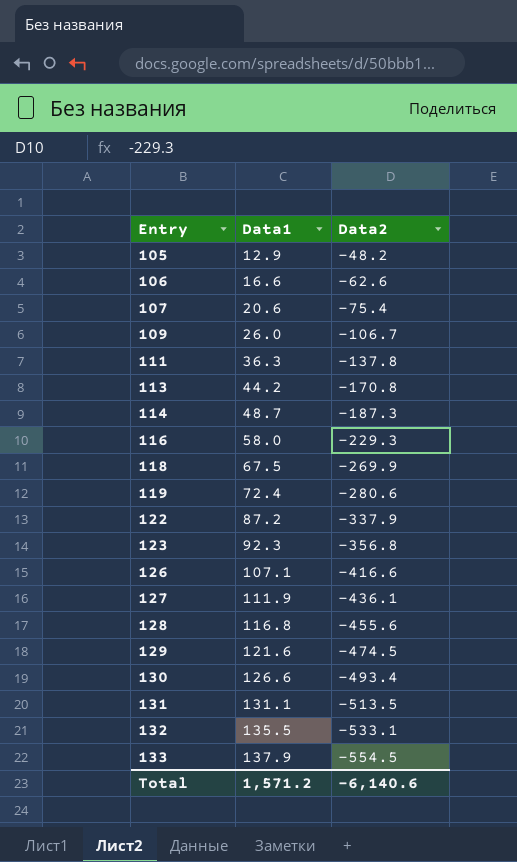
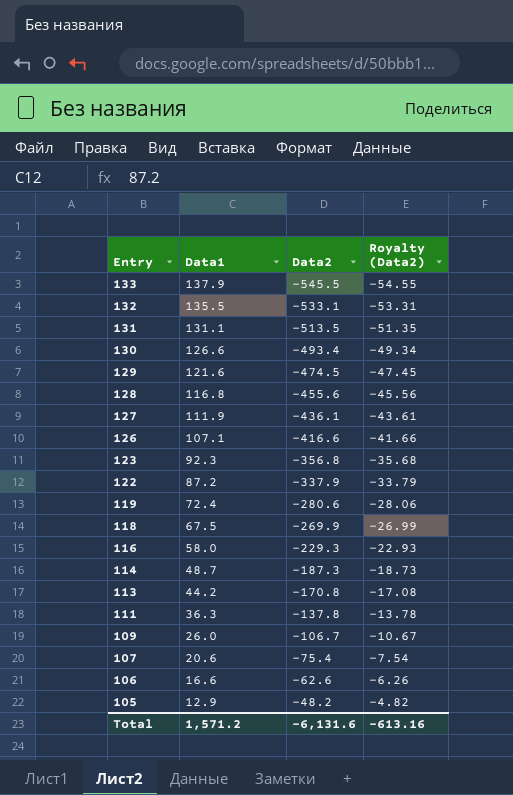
row order: Entry ascending -> Entry descending
column Royalty (Data2) | formula: none -> [Data2] * 0.1
133 | Data2: -554.5 -> -545.5
Total | Data2: -6,140.6 -> -6,131.6

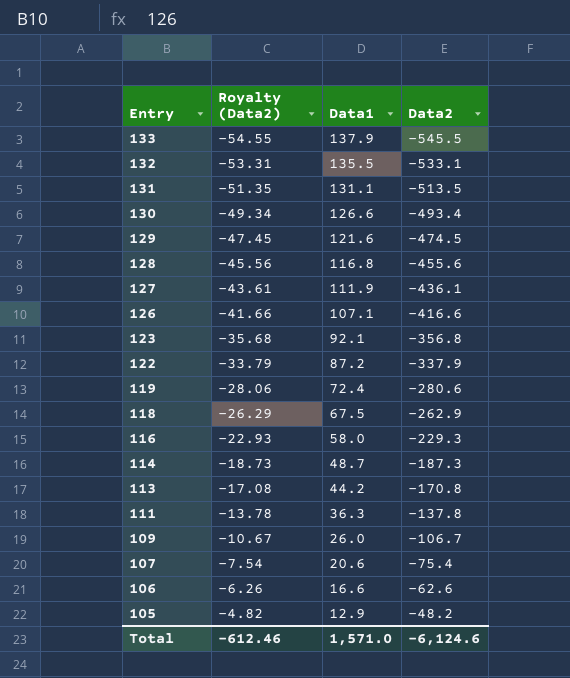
column Royalty (Data2) | position: 4 -> 2
123 | Data1: 92.3 -> 92.1
118 | Royalty (Data2): -26.99 -> -26.29
118 | Data2: -269.9 -> -262.9
Total | Royalty (Data2): -613.16 -> -612.46
Total | Data1: 1,571.2 -> 1,571.0
Total | Data2: -6,131.6 -> -6,124.6

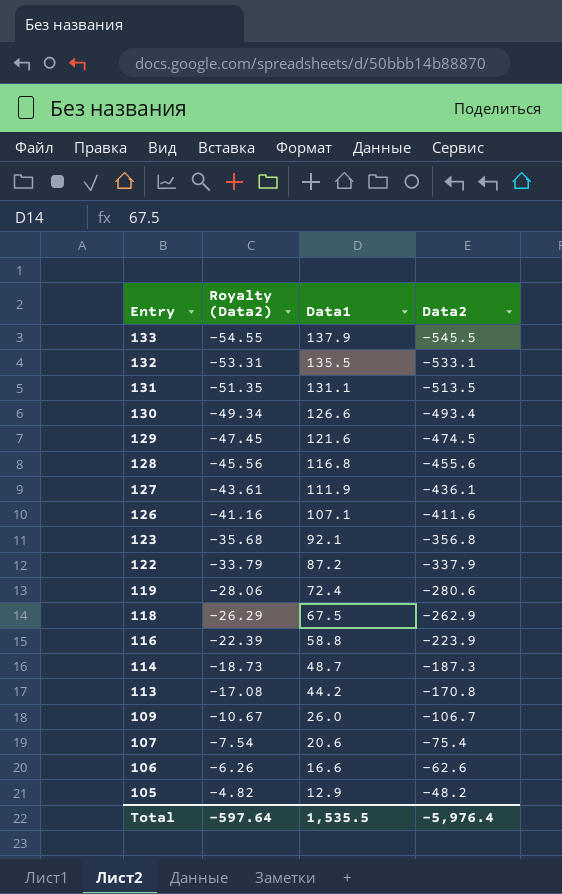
row 111: -13.78 | 36.3 | -137.8 -> none
126 | Royalty (Data2): -41.66 -> -41.16
126 | Data2: -416.6 -> -411.6
116 | Royalty (Data2): -22.93 -> -22.39
116 | Data1: 58.0 -> 58.8
116 | Data2: -229.3 -> -223.9
Total | Royalty (Data2): -612.46 -> -597.64
Total | Data1: 1,571.0 -> 1,535.5
Total | Data2: -6,124.6 -> -5,976.4

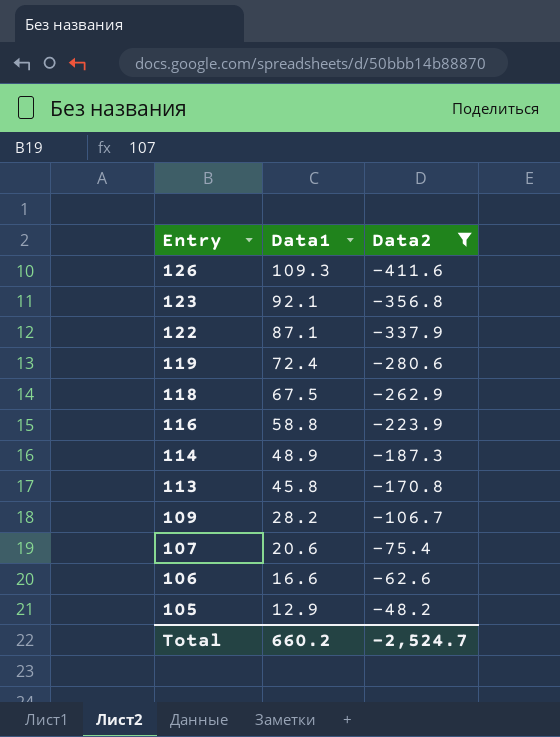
filter: none -> Data2 >= -411.6
column Royalty (Data2) | formula: [Data2] * 0.1 -> none
126 | Data1: 107.1 -> 109.3
122 | Data1: 87.2 -> 87.1
114 | Data1: 48.7 -> 48.9
113 | Data1: 44.2 -> 45.8
109 | Data1: 26.0 -> 28.2
Total | Data1: 1,535.5 -> 660.2
Total | Data2: -5,976.4 -> -2,524.7

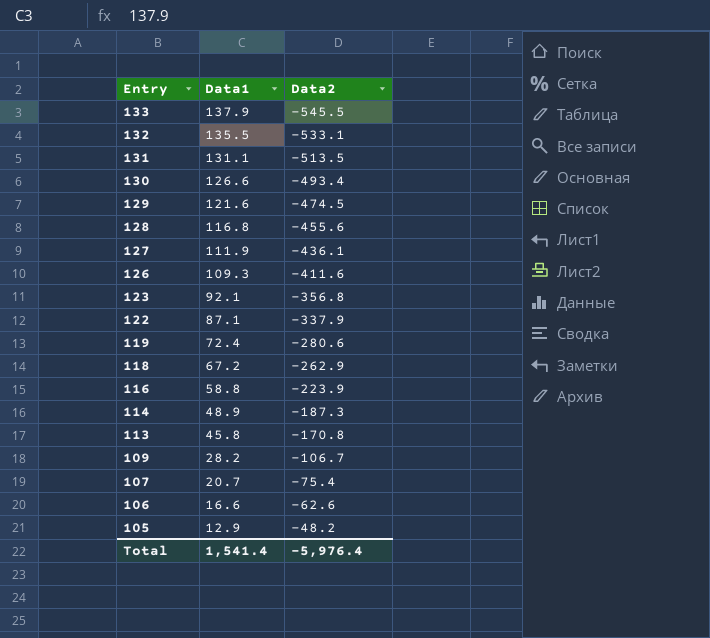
filter: Data2 >= -411.6 -> none
118 | Data1: 67.5 -> 67.2
107 | Data1: 20.6 -> 20.7
Total | Data1: 660.2 -> 1,541.4
Total | Data2: -2,524.7 -> -5,976.4

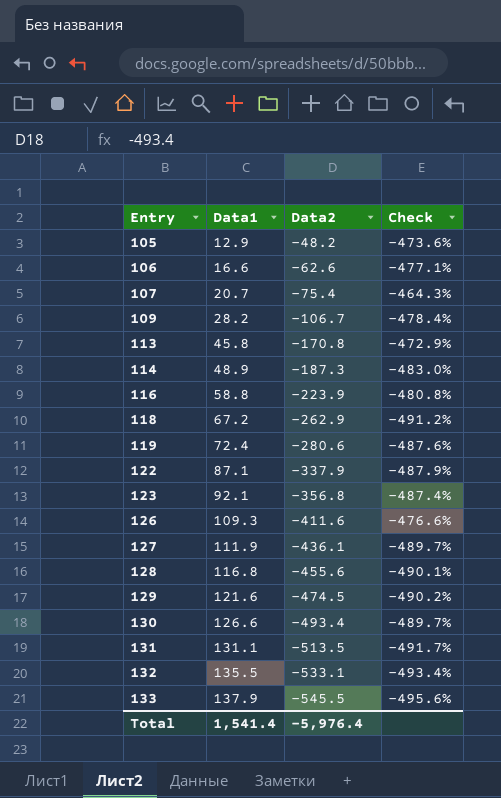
row order: Entry descending -> Entry ascending
column Check | formula: none -> ([Data2] - [Data1]) / [Data1]

